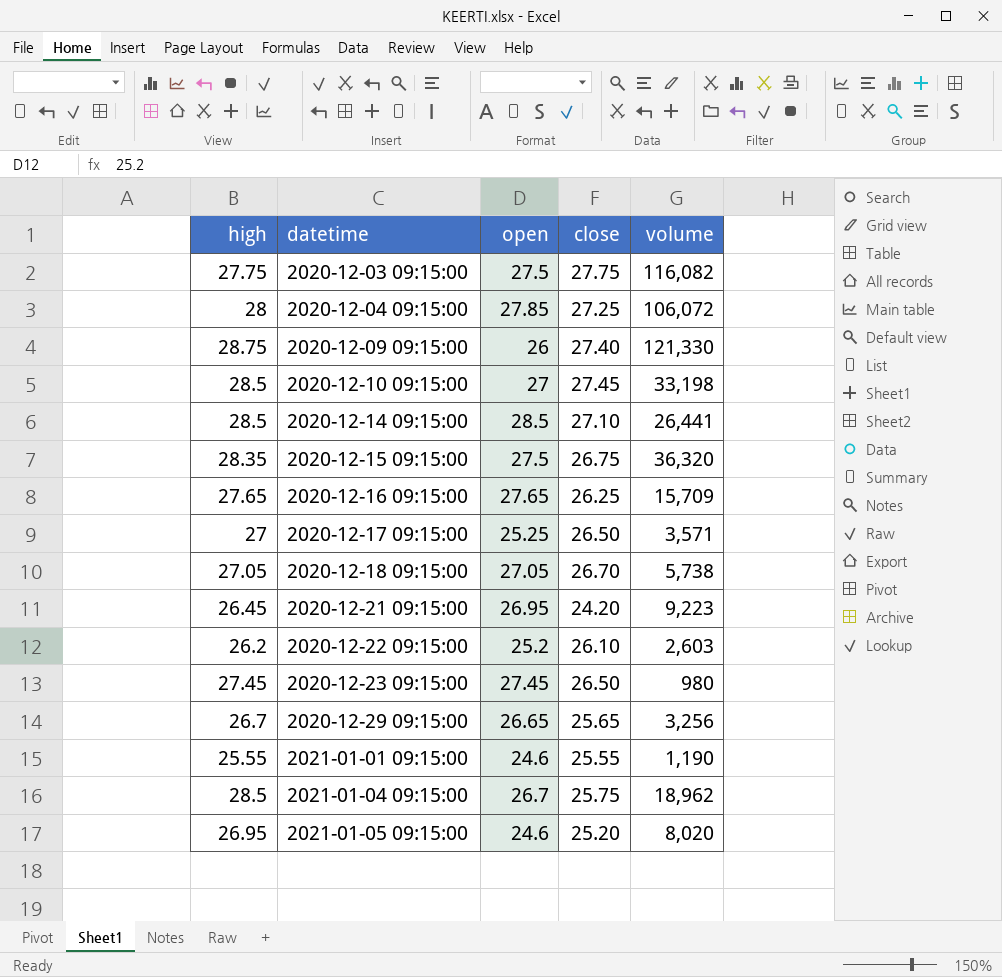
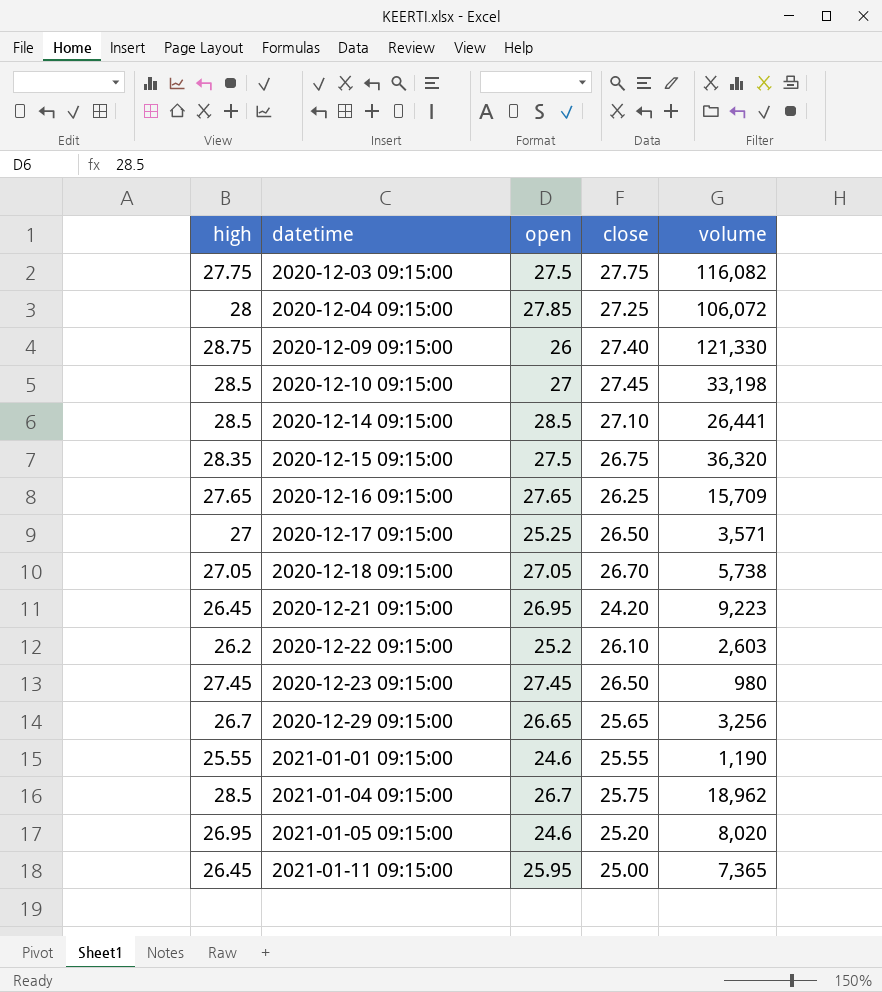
row 2021-01-11 09:15:00: none -> 26.45 | 25.95 | 25.00 | 7,365

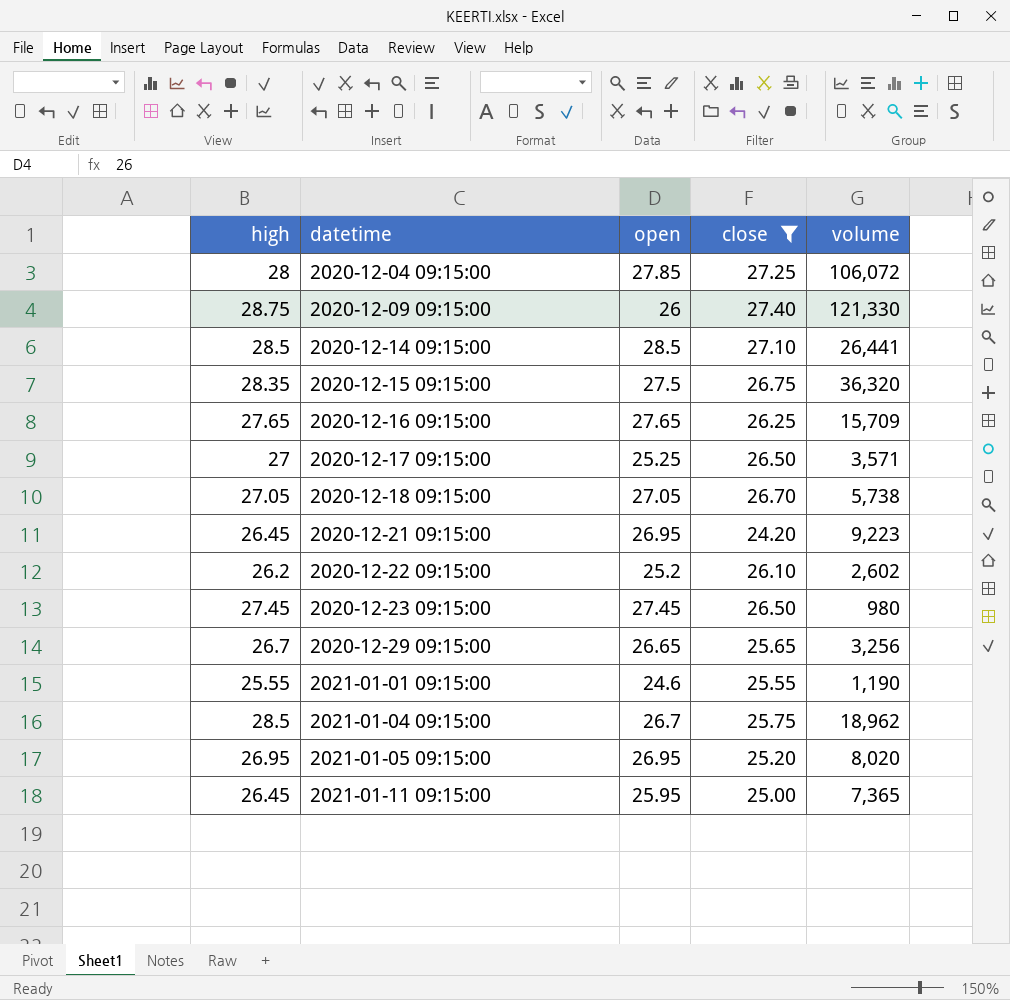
filter: none -> close <= 27.40
2020-12-22 09:15:00 | volume: 2,603 -> 2,602
2021-01-05 09:15:00 | open: 24.6 -> 26.95

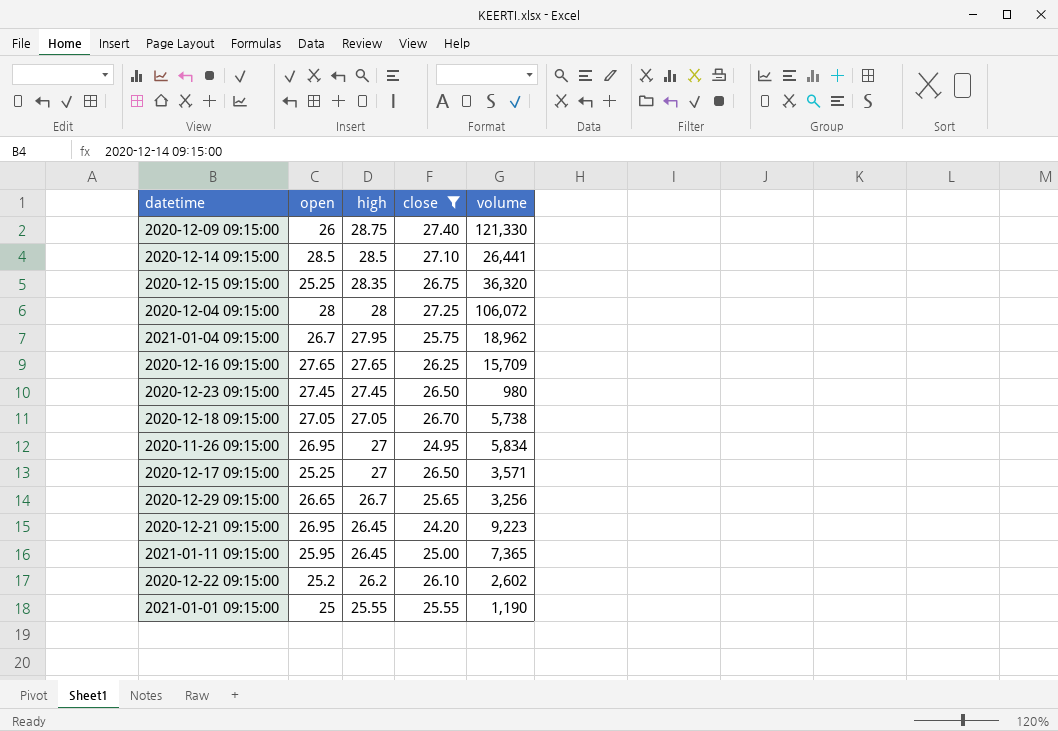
row order: datetime ascending -> high descending
column high | position: 1 -> 3
row 2021-01-05 09:15:00: 26.95 | 26.95 | 25.20 | 8,020 -> none
2020-12-15 09:15:00 | open: 27.5 -> 25.25
2020-12-04 09:15:00 | open: 27.85 -> 28
2021-01-04 09:15:00 | high: 28.5 -> 27.95
row 2020-11-26 09:15:00: none -> 26.95 | 27 | 24.95 | 5,834
2021-01-01 09:15:00 | open: 24.6 -> 25

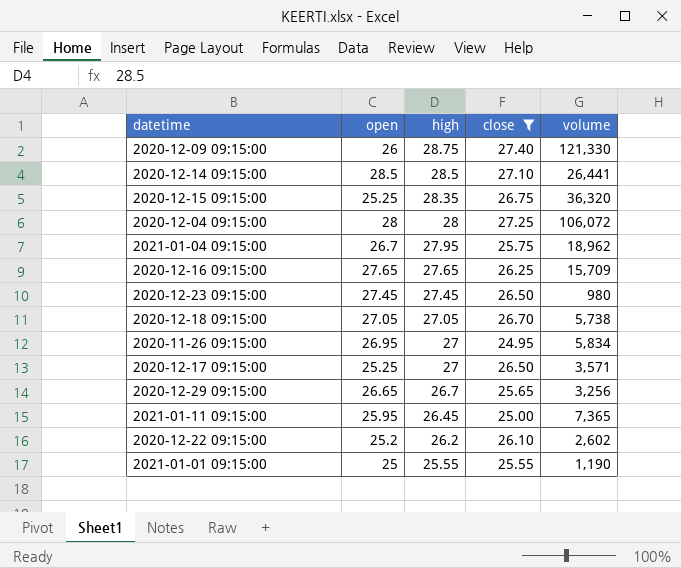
row 2020-12-21 09:15:00: 26.95 | 26.45 | 24.20 | 9,223 -> none

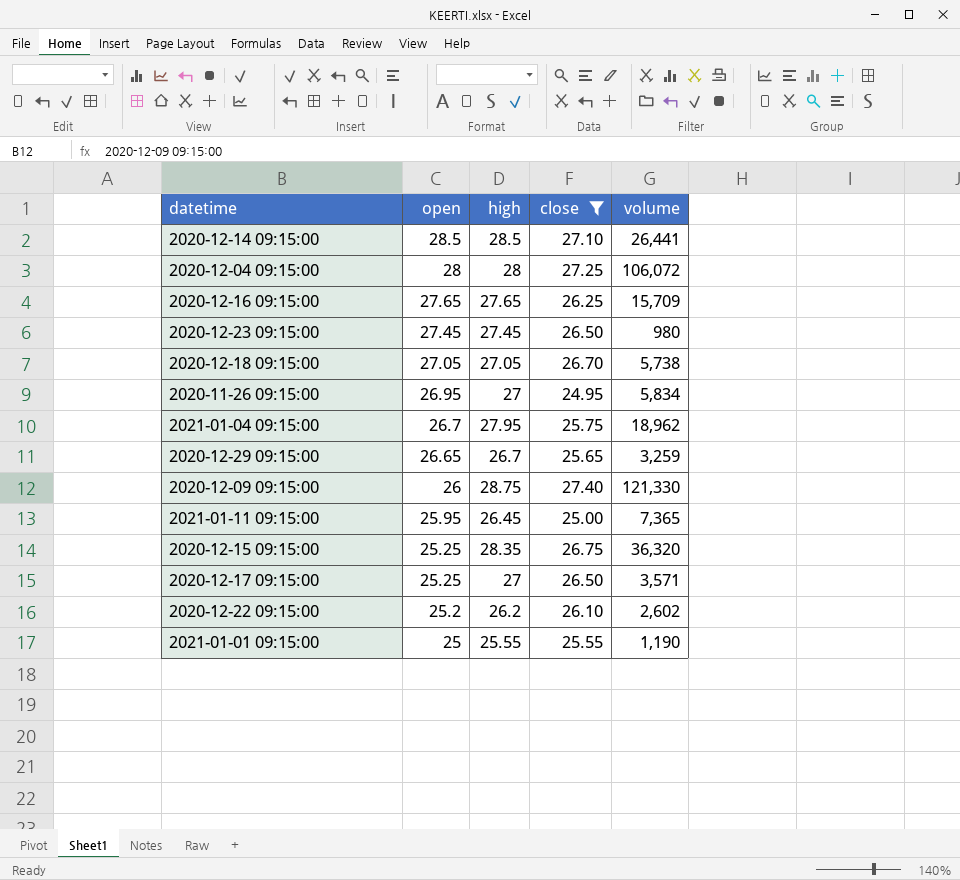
row order: high descending -> open descending
2020-12-29 09:15:00 | volume: 3,256 -> 3,259

